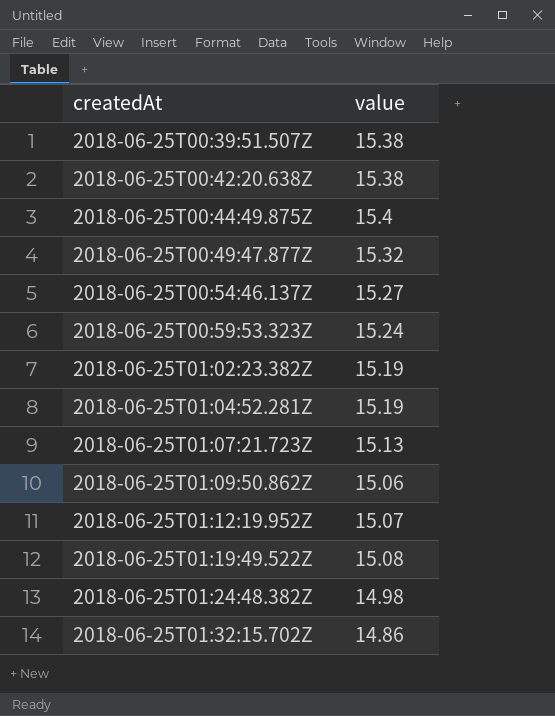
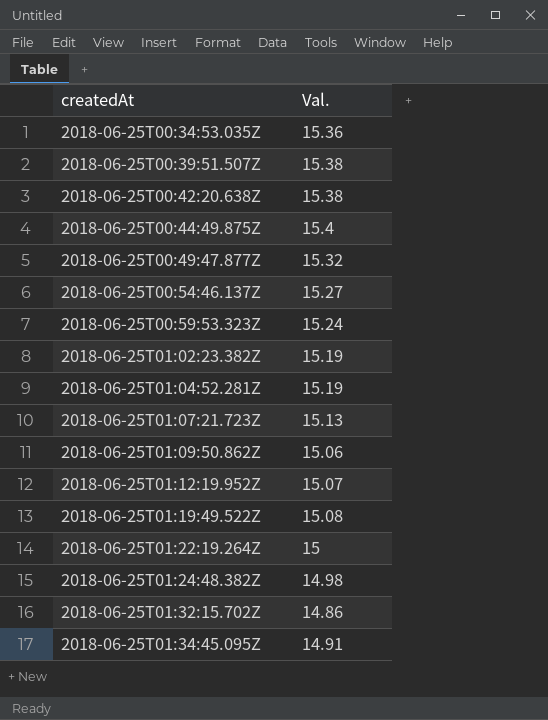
column name: value -> Val.
row 2018-06-25T00:34:53.035Z: none -> 15.36
row 2018-06-25T01:22:19.264Z: none -> 15
row 2018-06-25T01:34:45.095Z: none -> 14.91

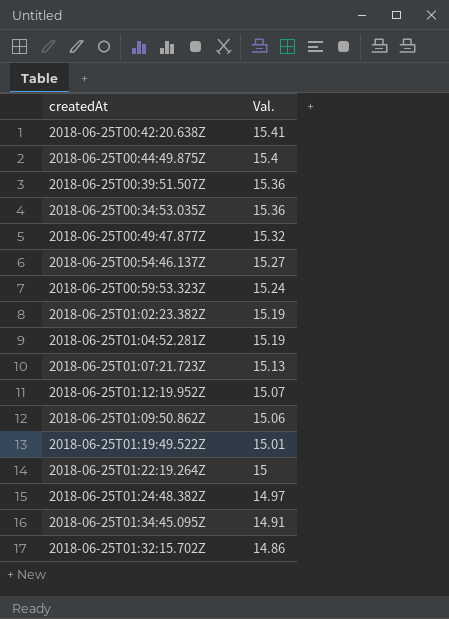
row order: createdAt ascending -> Val. descending
2018-06-25T00:42:20.638Z | Val.: 15.38 -> 15.41
2018-06-25T00:39:51.507Z | Val.: 15.38 -> 15.36
2018-06-25T01:19:49.522Z | Val.: 15.08 -> 15.01
2018-06-25T01:24:48.382Z | Val.: 14.98 -> 14.97

